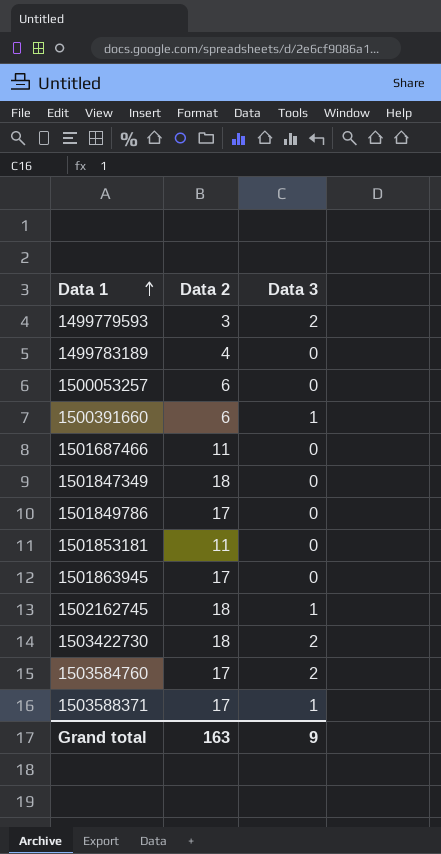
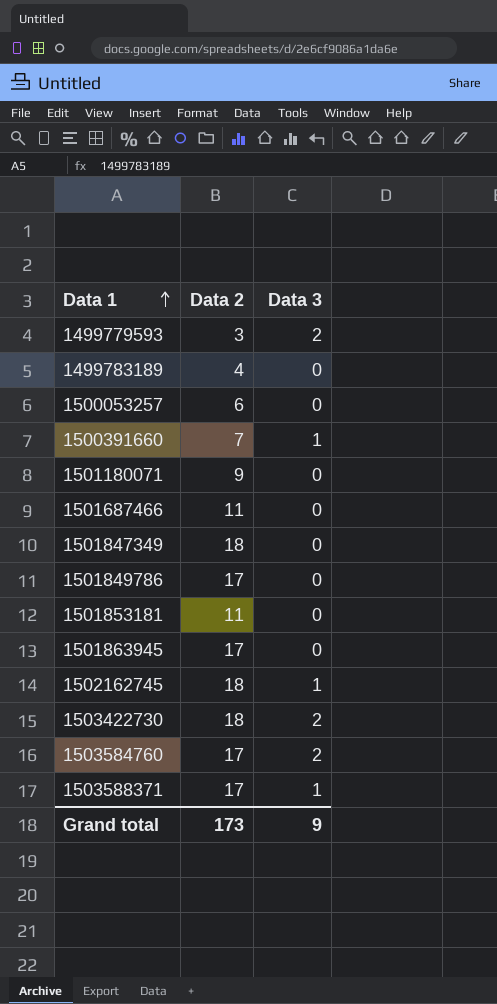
1500391660 | Data 2: 6 -> 7
row 1501180071: none -> 9 | 0
Grand total | Data 2: 163 -> 173

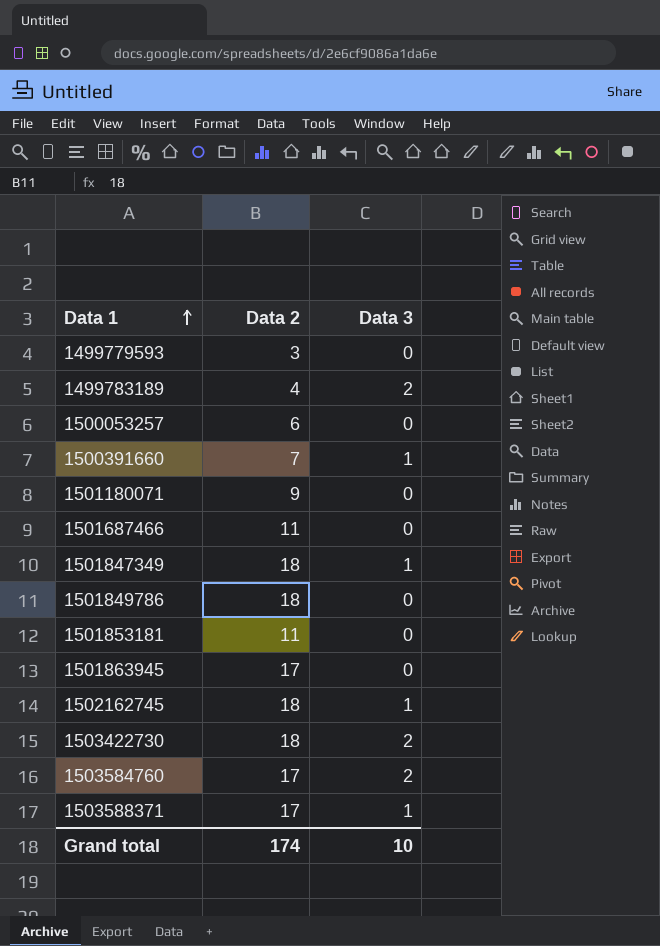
1499779593 | Data 3: 2 -> 0
1499783189 | Data 3: 0 -> 2
1501847349 | Data 3: 0 -> 1
1501849786 | Data 2: 17 -> 18
Grand total | Data 2: 173 -> 174
Grand total | Data 3: 9 -> 10

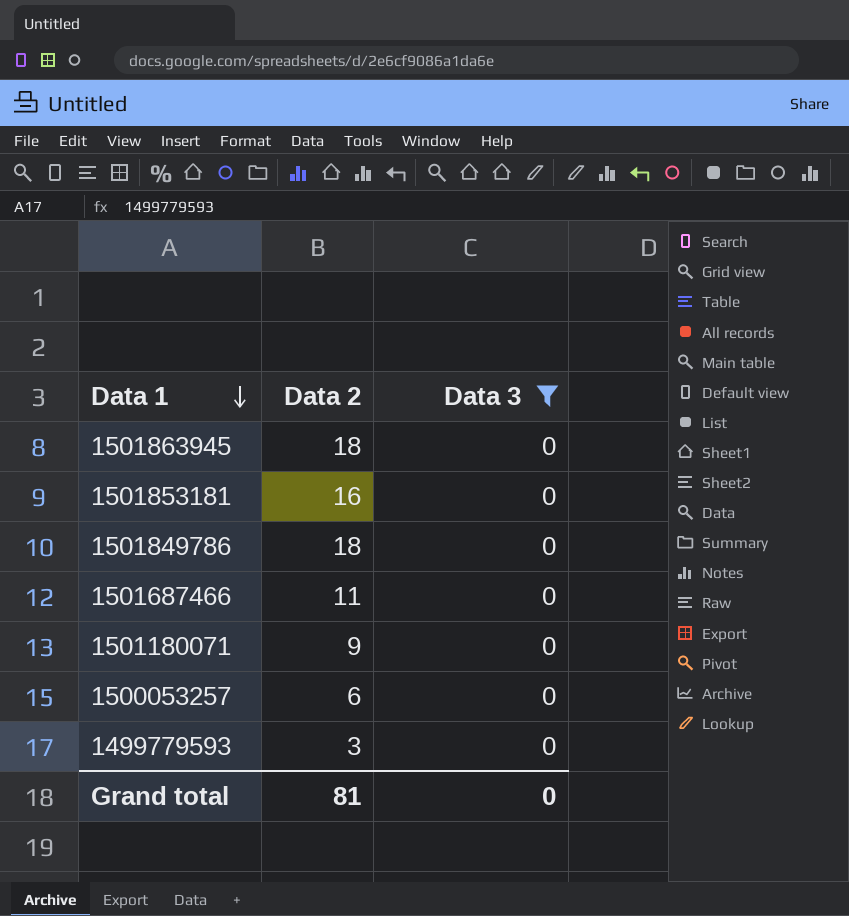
filter: none -> Data 3 = 0
row order: Data 1 ascending -> Data 1 descending
1501863945 | Data 2: 17 -> 18
1501853181 | Data 2: 11 -> 16
Grand total | Data 2: 174 -> 81
Grand total | Data 3: 10 -> 0

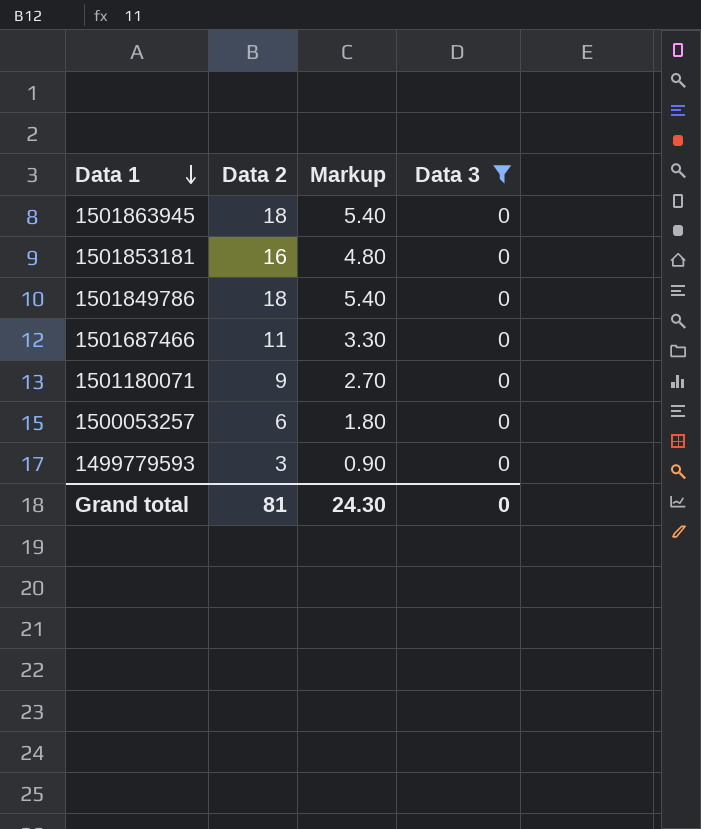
column Markup | formula: none -> [Data 2] * 0.3

